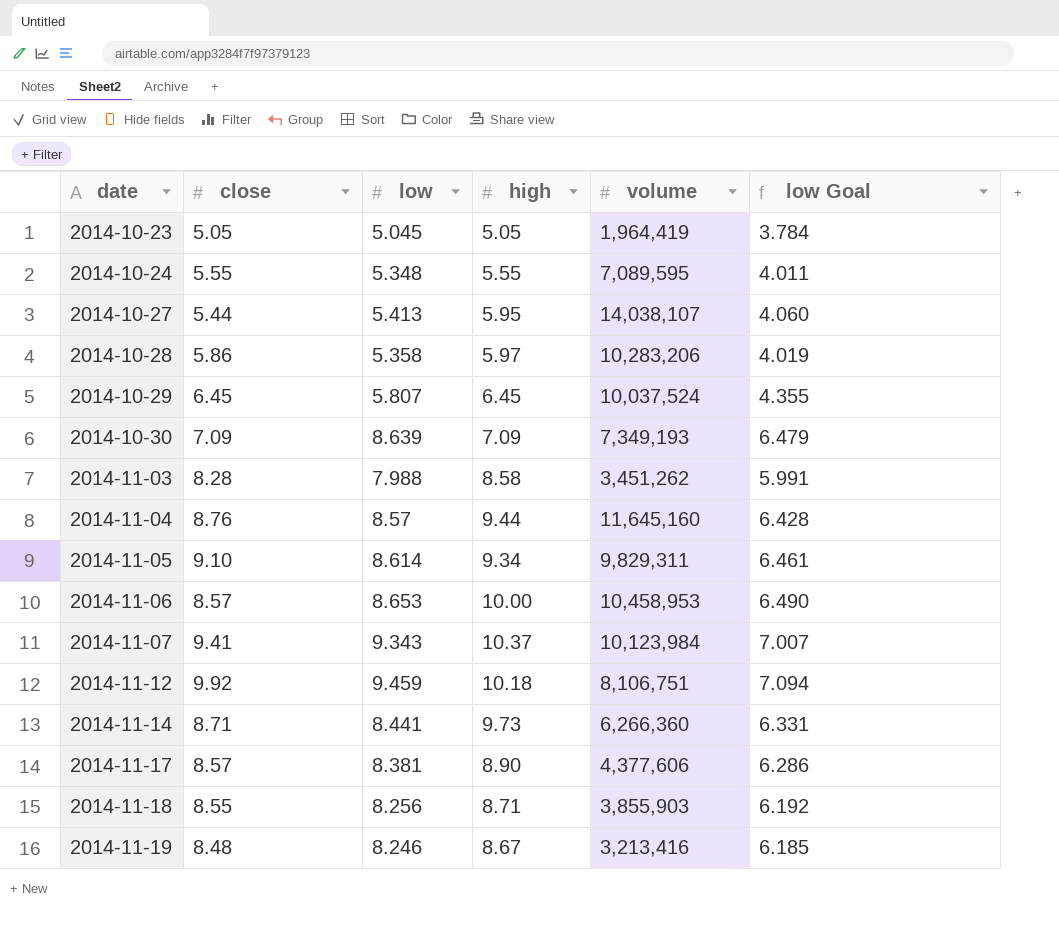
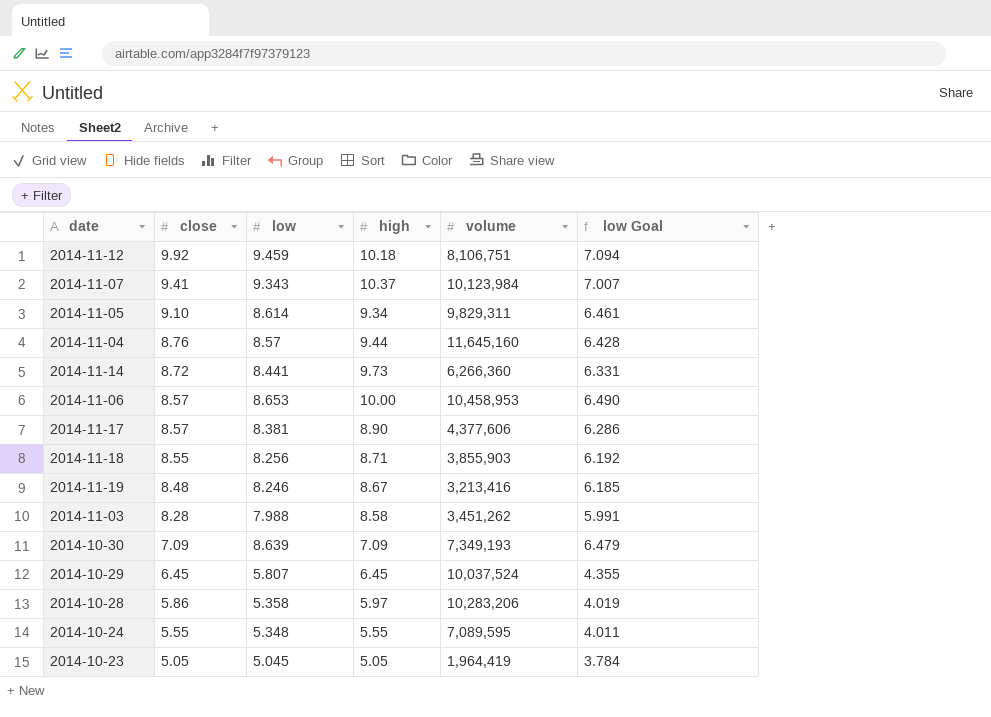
row order: date ascending -> close descending
row 2014-10-27: 5.44 | 5.413 | 5.95 | 14,038,107 | 4.060 -> none
2014-11-14 | close: 8.71 -> 8.72

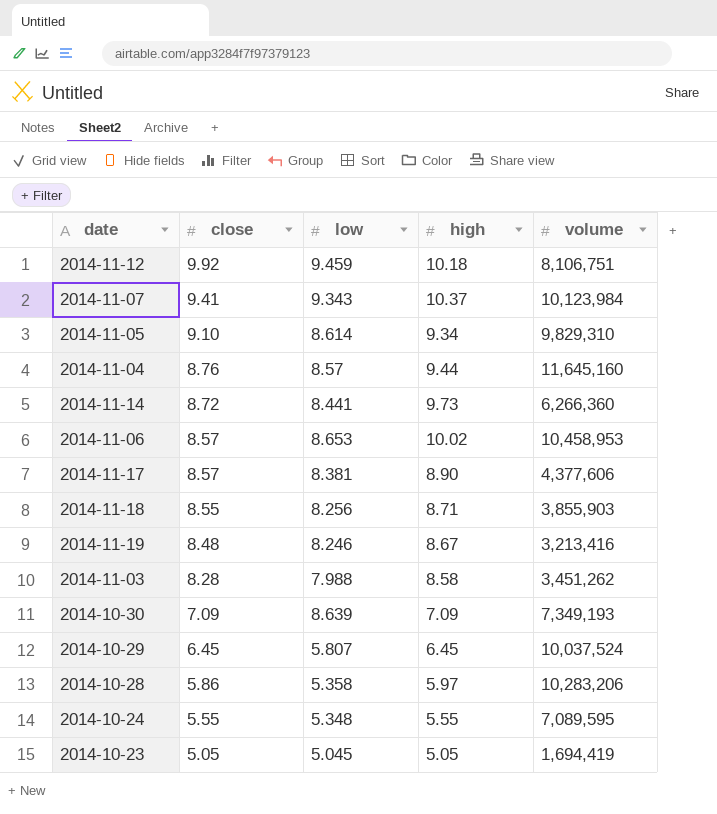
column low Goal | formula: [low] * 0.75 -> none
2014-11-05 | volume: 9,829,311 -> 9,829,310
2014-11-06 | high: 10.00 -> 10.02
2014-10-23 | volume: 1,964,419 -> 1,694,419

